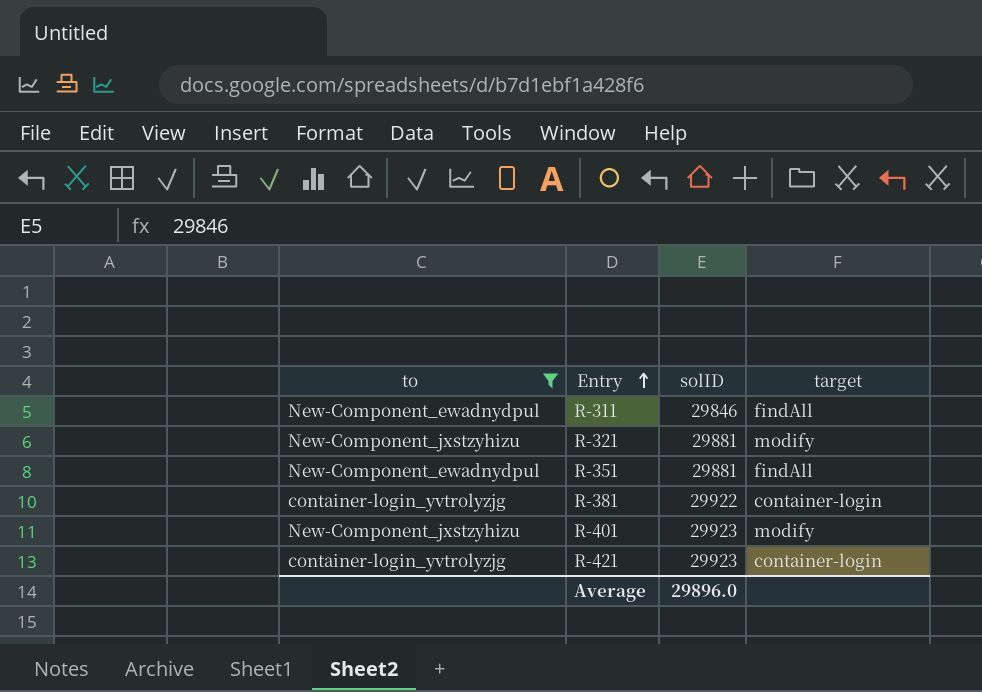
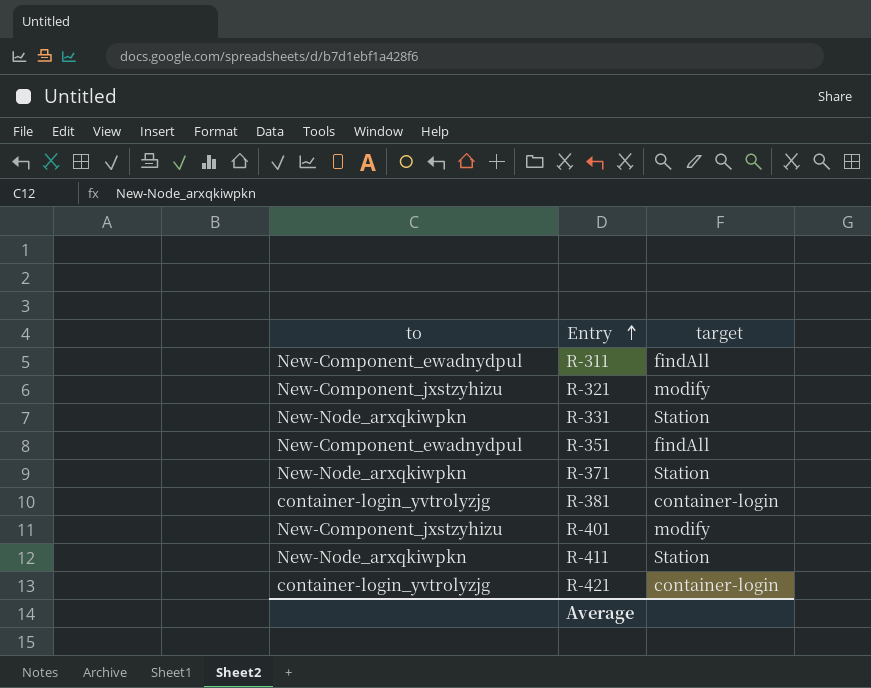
filter: to != New-Node_arxqkiwpkn -> none
column solID | position: 3 -> none

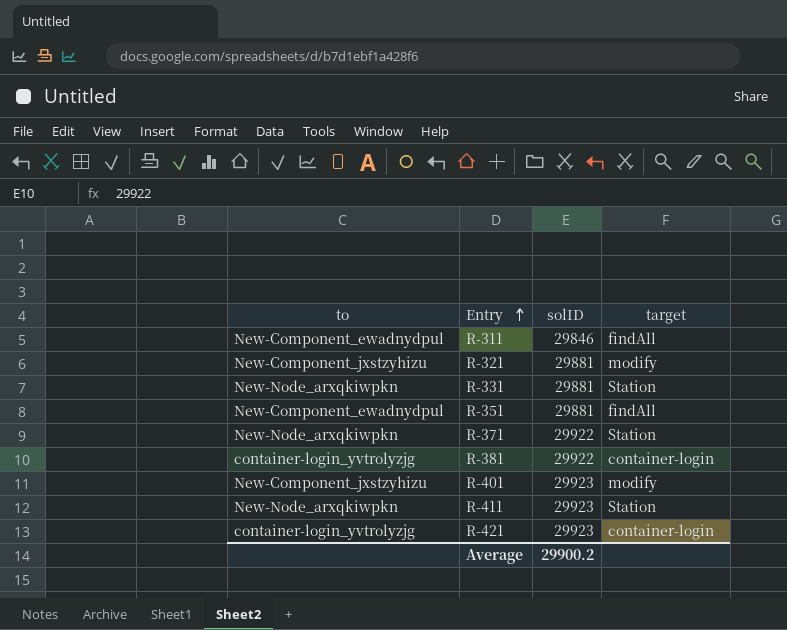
column solID | position: none -> 3

